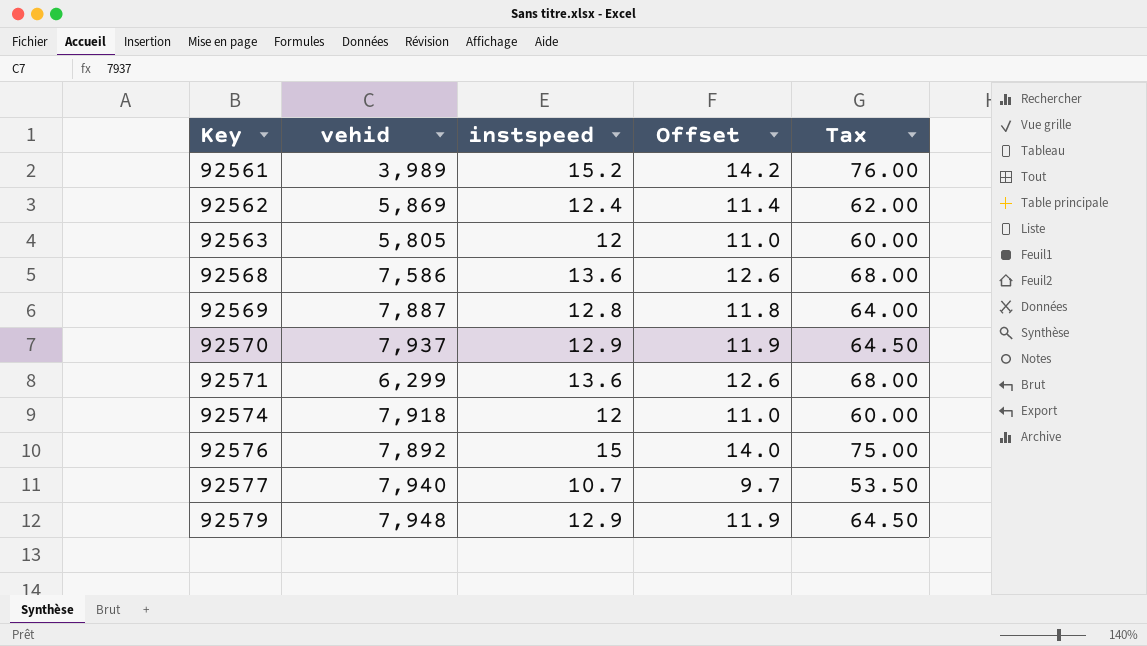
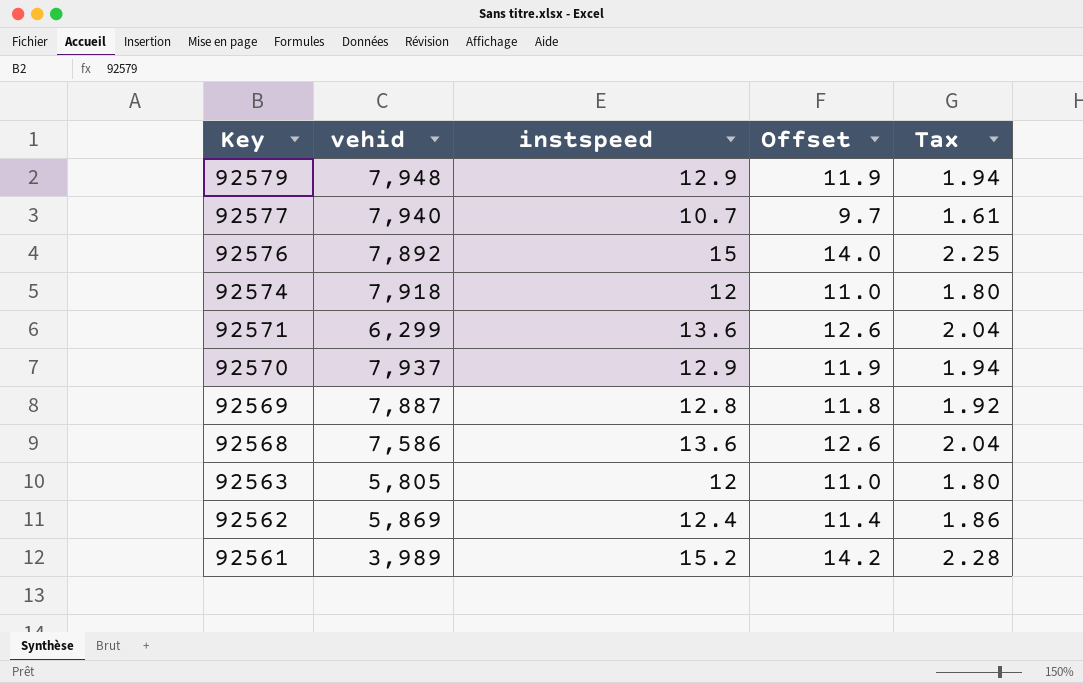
row order: Key ascending -> Key descending
column Tax | formula: [instspeed] * 5 -> [instspeed] * 0.15

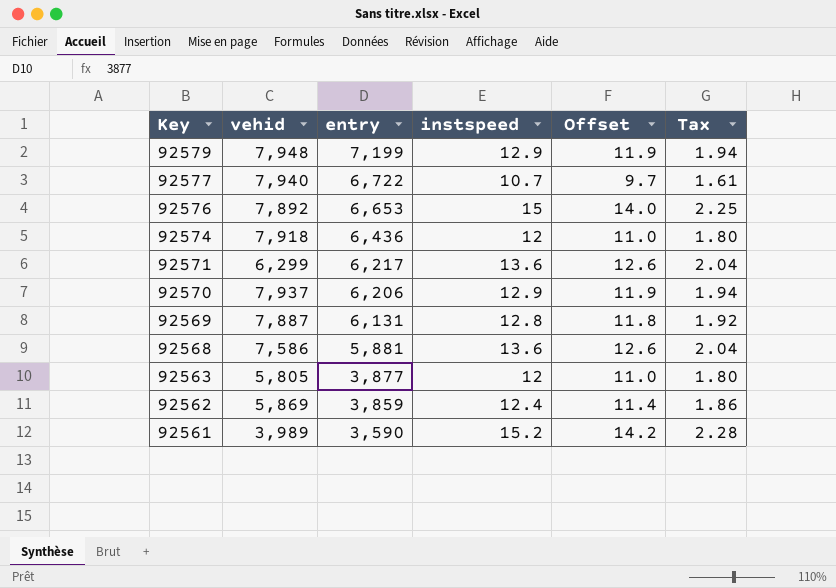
column entry | position: none -> 3

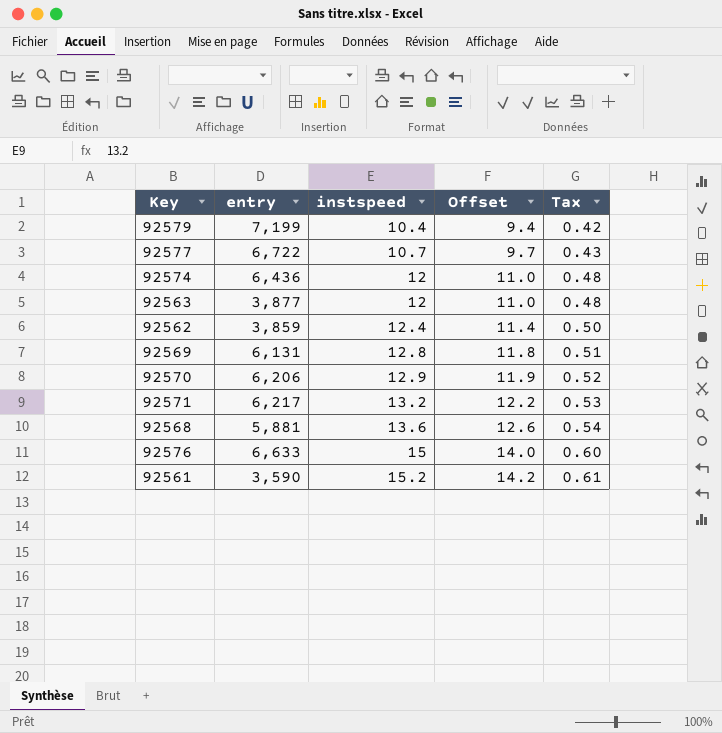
row order: Key descending -> instspeed ascending
column vehid | position: 2 -> none
column Tax | formula: [instspeed] * 0.15 -> [instspeed] * 0.04
92579 | instspeed: 12.9 -> 10.4
92579 | Offset: 11.9 -> 9.4
92571 | instspeed: 13.6 -> 13.2
92571 | Offset: 12.6 -> 12.2
92576 | entry: 6,653 -> 6,633

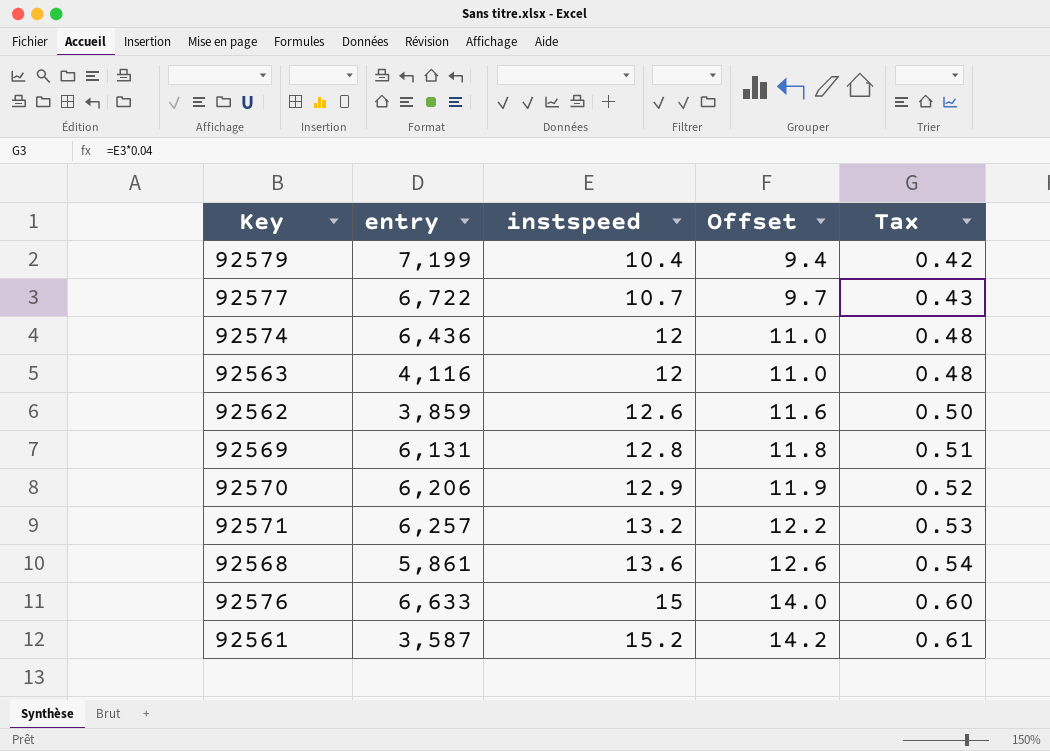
92563 | entry: 3,877 -> 4,116
92562 | instspeed: 12.4 -> 12.6
92562 | Offset: 11.4 -> 11.6
92571 | entry: 6,217 -> 6,257
92568 | entry: 5,881 -> 5,861
92561 | entry: 3,590 -> 3,587

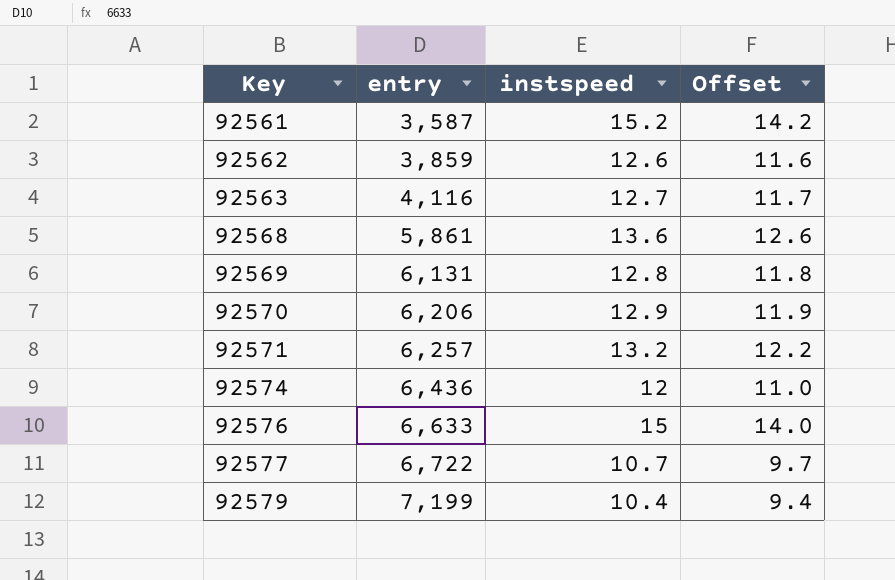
row order: instspeed ascending -> Key ascending
column Tax | formula: [instspeed] * 0.04 -> none
92563 | instspeed: 12 -> 12.7
92563 | Offset: 11.0 -> 11.7

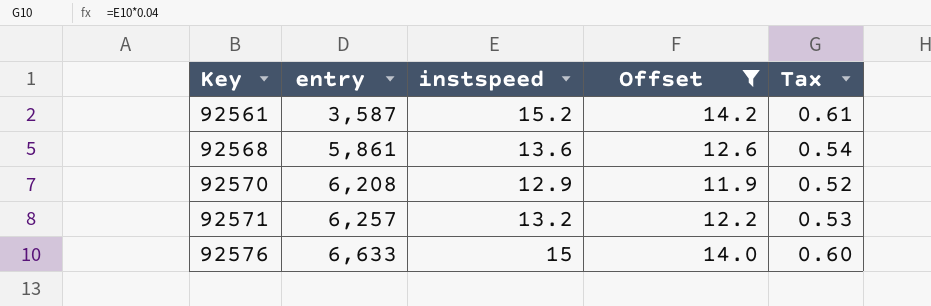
filter: none -> Offset >= 11.9
column Tax | formula: none -> [instspeed] * 0.04
92570 | entry: 6,206 -> 6,208

